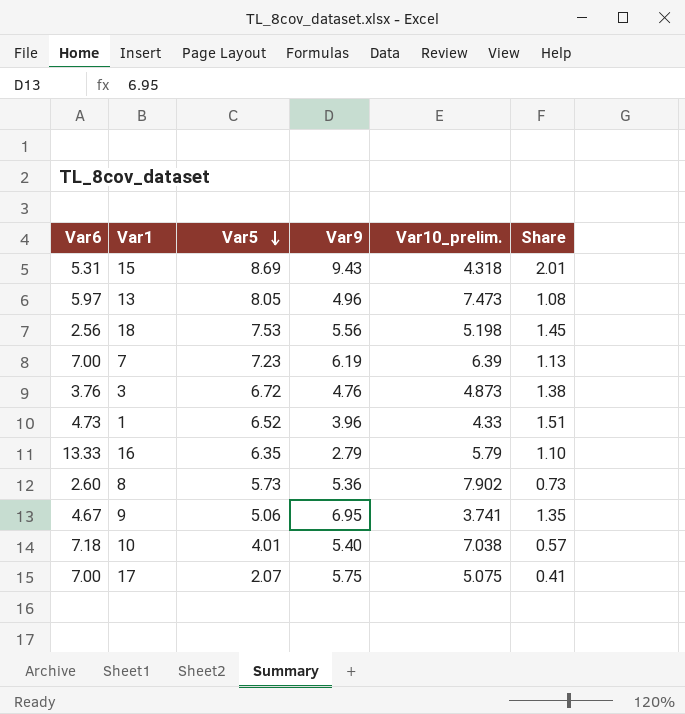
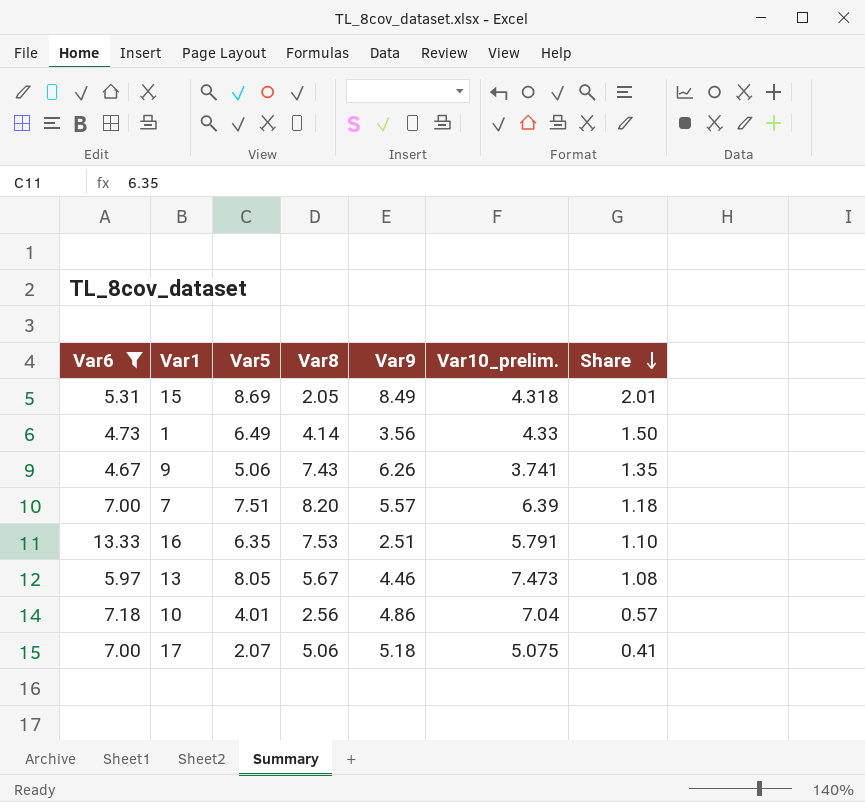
filter: none -> Var6 >= 4.67
row order: Var5 descending -> Share descending
column Var8 | position: none -> 4
15 | Var9: 9.43 -> 8.49
1 | Var5: 6.52 -> 6.49
1 | Var9: 3.96 -> 3.56
1 | Share: 1.51 -> 1.50
9 | Var9: 6.95 -> 6.26
7 | Var5: 7.23 -> 7.51
7 | Var9: 6.19 -> 5.57
7 | Share: 1.13 -> 1.18
16 | Var9: 2.79 -> 2.51
16 | Var10_prelim.: 5.79 -> 5.791
13 | Var9: 4.96 -> 4.46
10 | Var9: 5.40 -> 4.86
10 | Var10_prelim.: 7.038 -> 7.04
17 | Var9: 5.75 -> 5.18

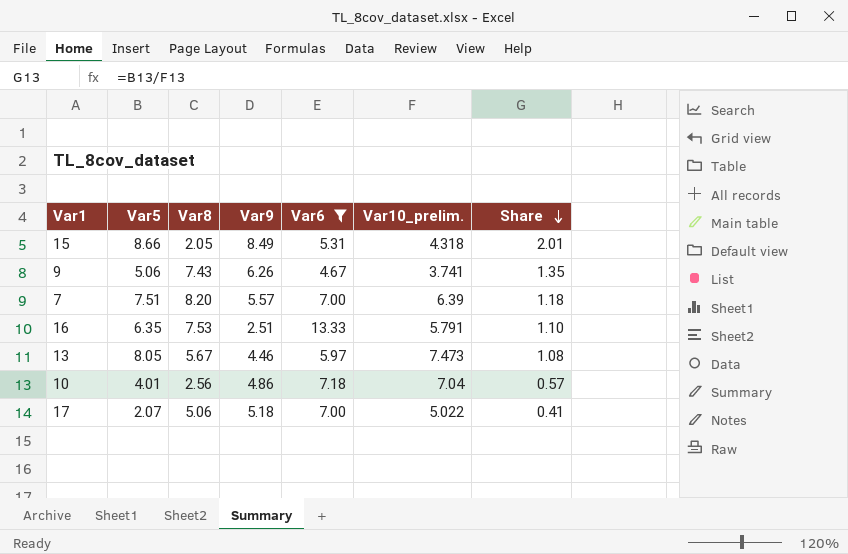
column Var6 | position: 1 -> 5
row 1: 4.73 | 6.49 | 4.14 | 3.56 | 4.33 | 1.50 -> none
15 | Var5: 8.69 -> 8.66
17 | Var10_prelim.: 5.075 -> 5.022

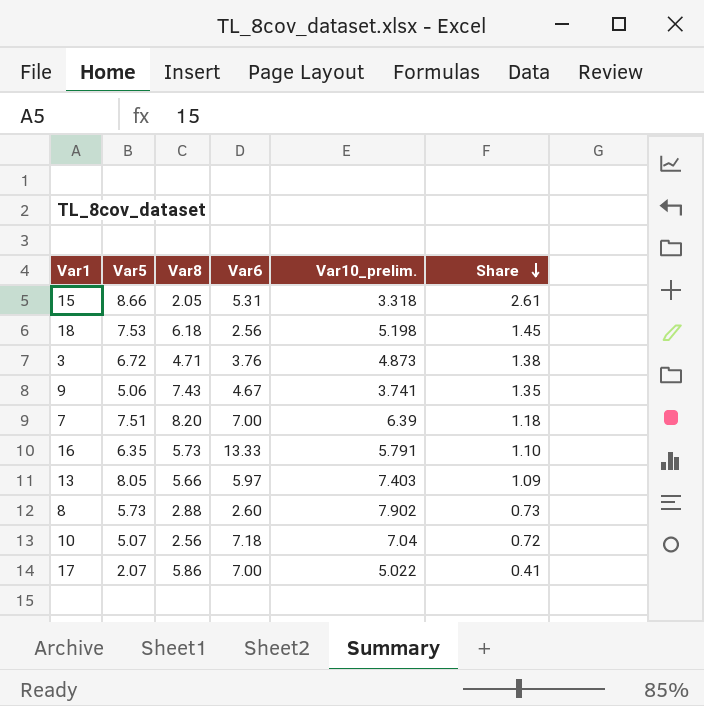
filter: Var6 >= 4.67 -> none
column Var9 | position: 4 -> none
15 | Var10_prelim.: 4.318 -> 3.318
15 | Share: 2.01 -> 2.61
16 | Var8: 7.53 -> 5.73
13 | Var8: 5.67 -> 5.66
13 | Var10_prelim.: 7.473 -> 7.403
13 | Share: 1.08 -> 1.09
10 | Var5: 4.01 -> 5.07
10 | Share: 0.57 -> 0.72
17 | Var8: 5.06 -> 5.86

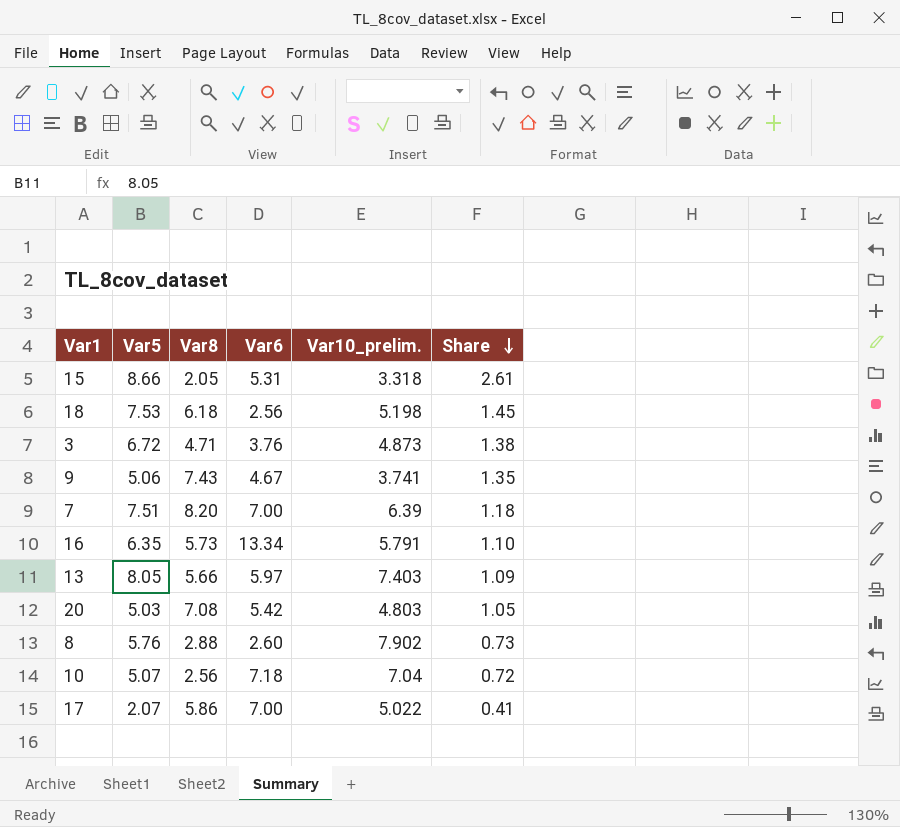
16 | Var6: 13.33 -> 13.34
row 20: none -> 5.03 | 7.08 | 5.42 | 4.803 | 1.05
8 | Var5: 5.73 -> 5.76

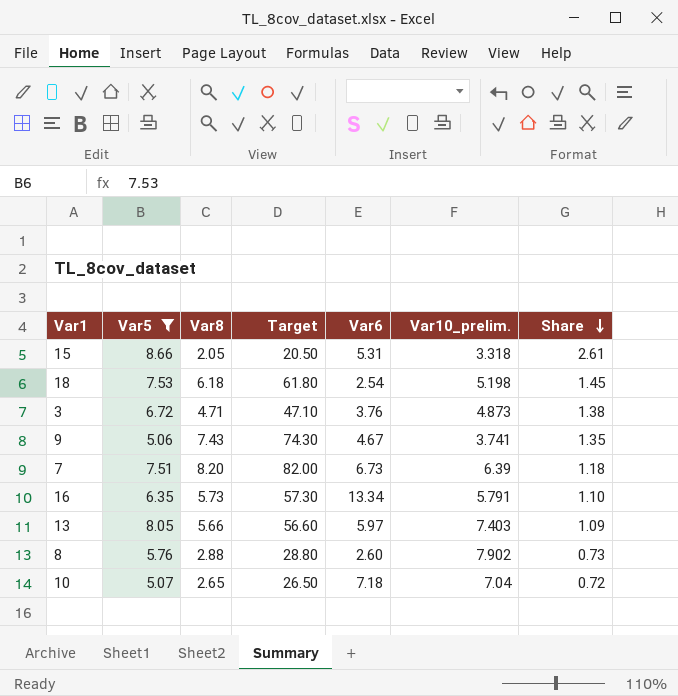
filter: none -> Var5 >= 5.06
column Target | formula: none -> [Var8] * 10
18 | Var6: 2.56 -> 2.54
7 | Var6: 7.00 -> 6.73
10 | Var8: 2.56 -> 2.65

